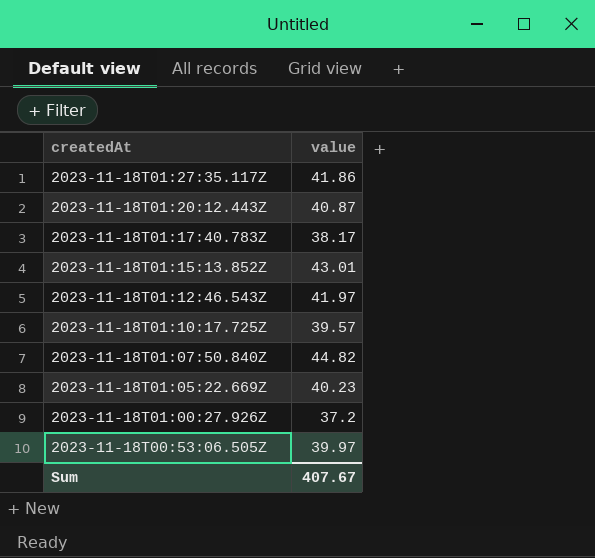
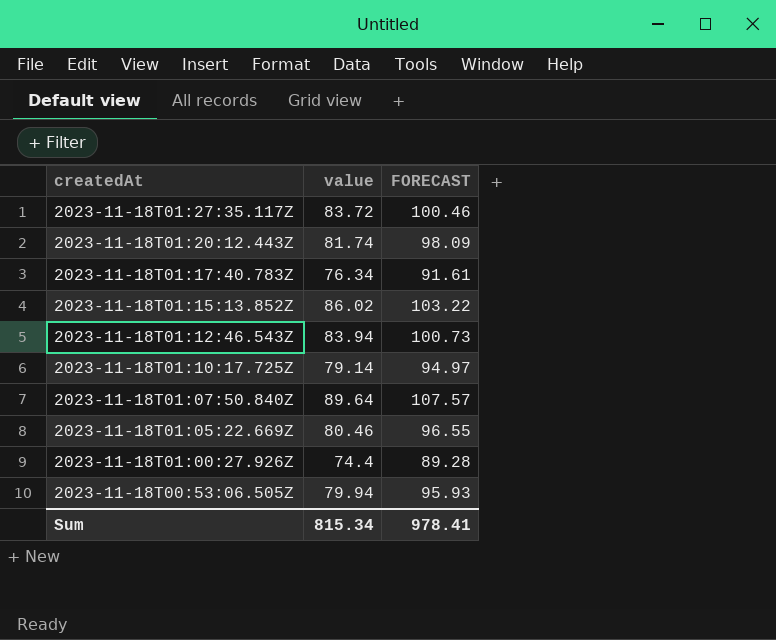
column FORECAST | formula: none -> [value] * 1.2
2023-11-18T01:27:35.117Z | value: 41.86 -> 83.72
2023-11-18T01:20:12.443Z | value: 40.87 -> 81.74
2023-11-18T01:17:40.783Z | value: 38.17 -> 76.34
2023-11-18T01:15:13.852Z | value: 43.01 -> 86.02
2023-11-18T01:12:46.543Z | value: 41.97 -> 83.94
2023-11-18T01:10:17.725Z | value: 39.57 -> 79.14
2023-11-18T01:07:50.840Z | value: 44.82 -> 89.64
2023-11-18T01:05:22.669Z | value: 40.23 -> 80.46
2023-11-18T01:00:27.926Z | value: 37.2 -> 74.4
2023-11-18T00:53:06.505Z | value: 39.97 -> 79.94
Sum | value: 407.67 -> 815.34

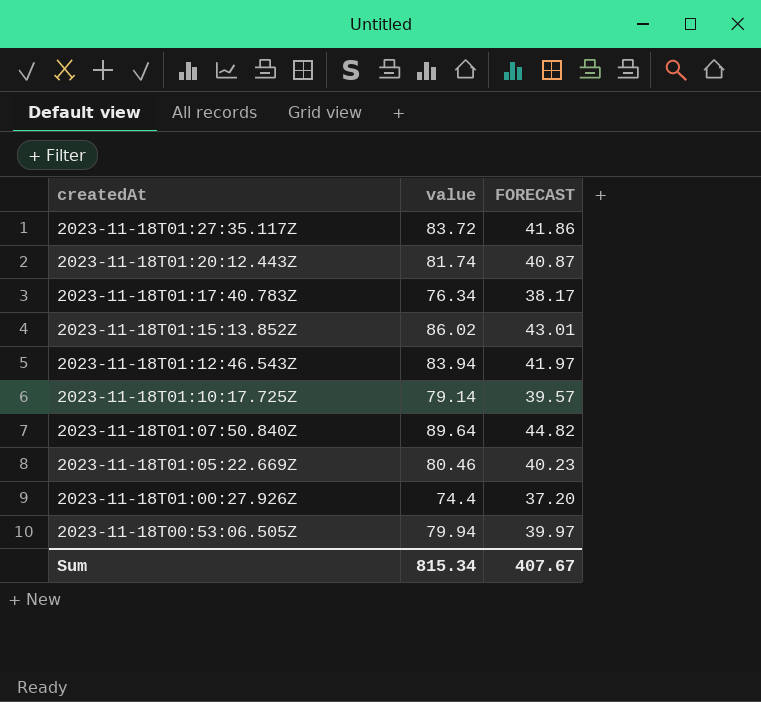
column FORECAST | formula: [value] * 1.2 -> [value] * 0.5
Sum | FORECAST: 978.41 -> 407.67

